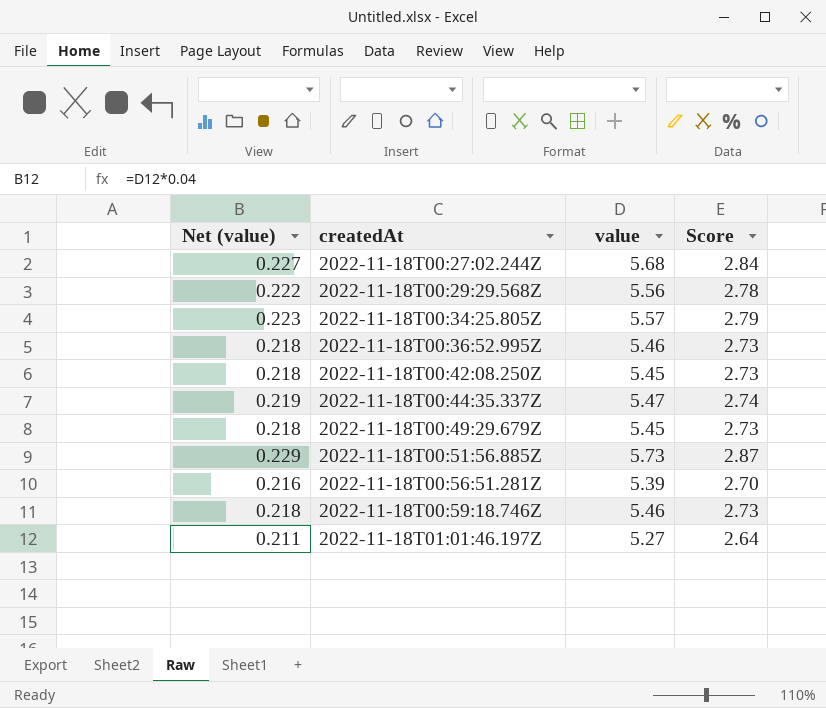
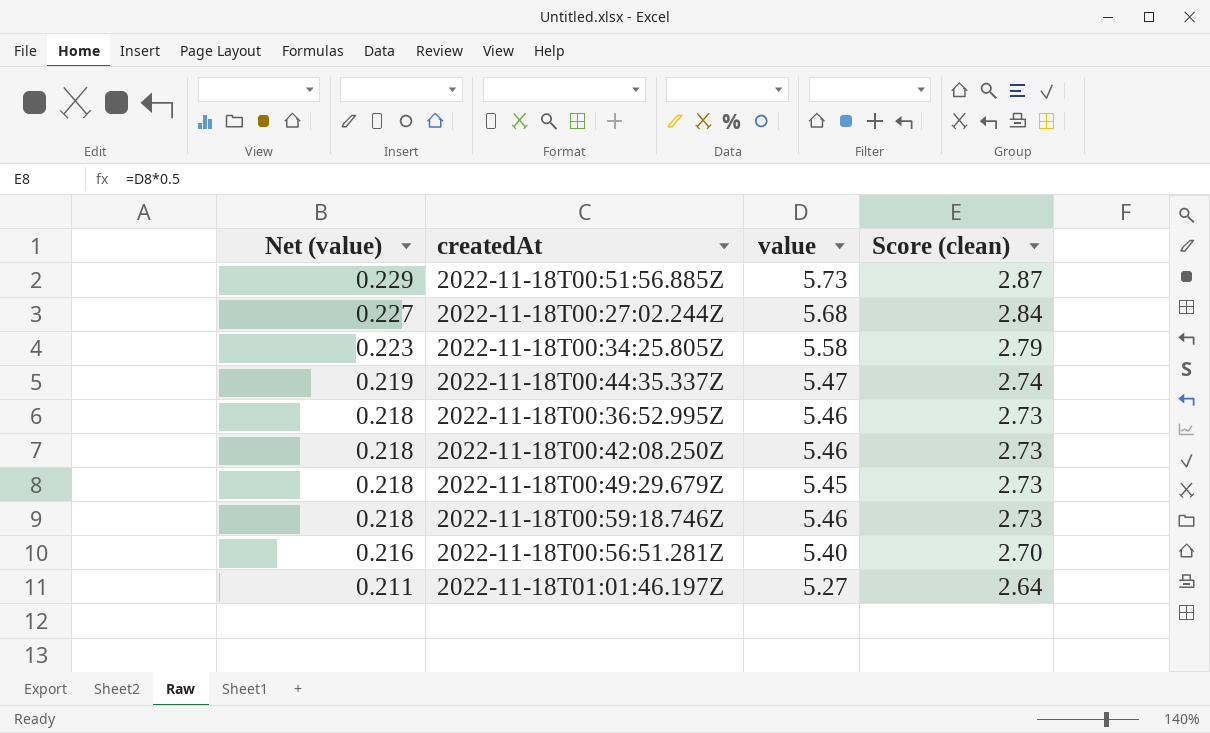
row order: createdAt ascending -> Net (value) descending
column name: Score -> Score (clean)
row 2022-11-18T00:29:29.568Z: 0.222 | 5.56 | 2.78 -> none
2022-11-18T00:34:25.805Z | value: 5.57 -> 5.58
2022-11-18T00:42:08.250Z | value: 5.45 -> 5.46
2022-11-18T00:56:51.281Z | value: 5.39 -> 5.40

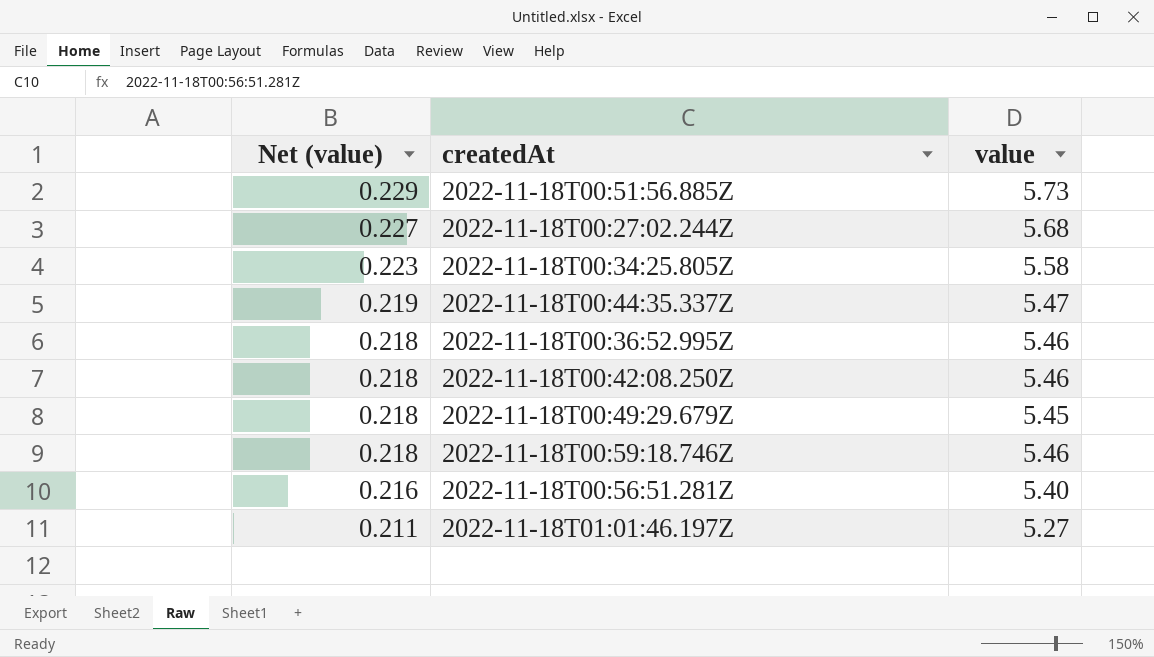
column Score (clean) | formula: [value] * 0.5 -> none

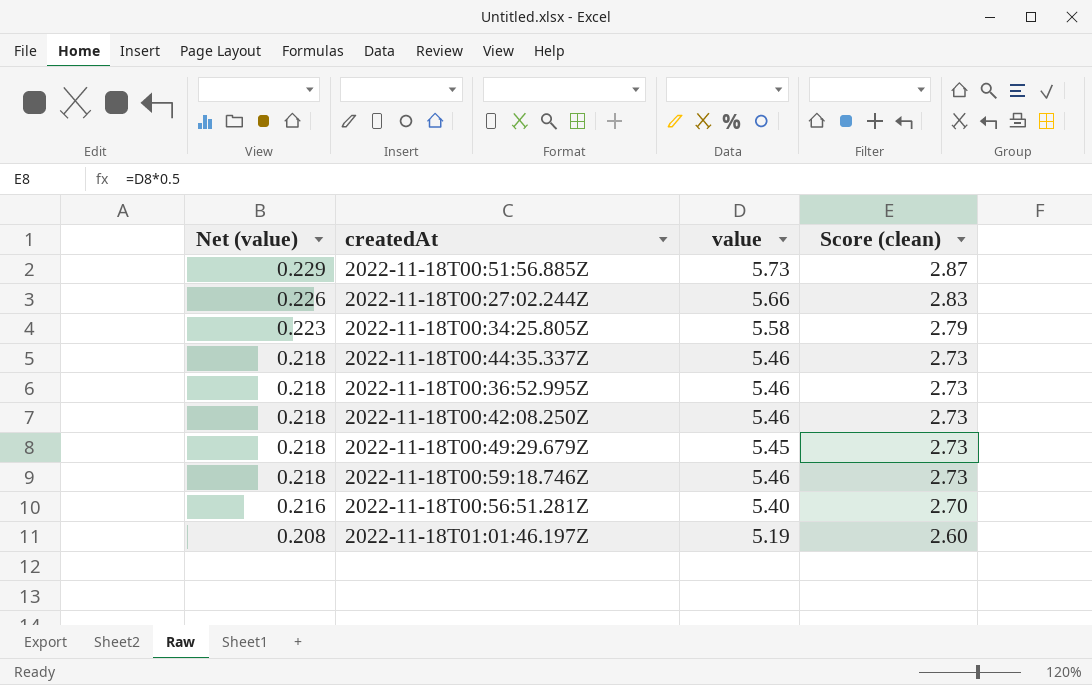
column Score (clean) | formula: none -> [value] * 0.5
2022-11-18T00:27:02.244Z | Net (value): 0.227 -> 0.226
2022-11-18T00:27:02.244Z | value: 5.68 -> 5.66
2022-11-18T00:44:35.337Z | Net (value): 0.219 -> 0.218
2022-11-18T00:44:35.337Z | value: 5.47 -> 5.46
2022-11-18T01:01:46.197Z | Net (value): 0.211 -> 0.208
2022-11-18T01:01:46.197Z | value: 5.27 -> 5.19

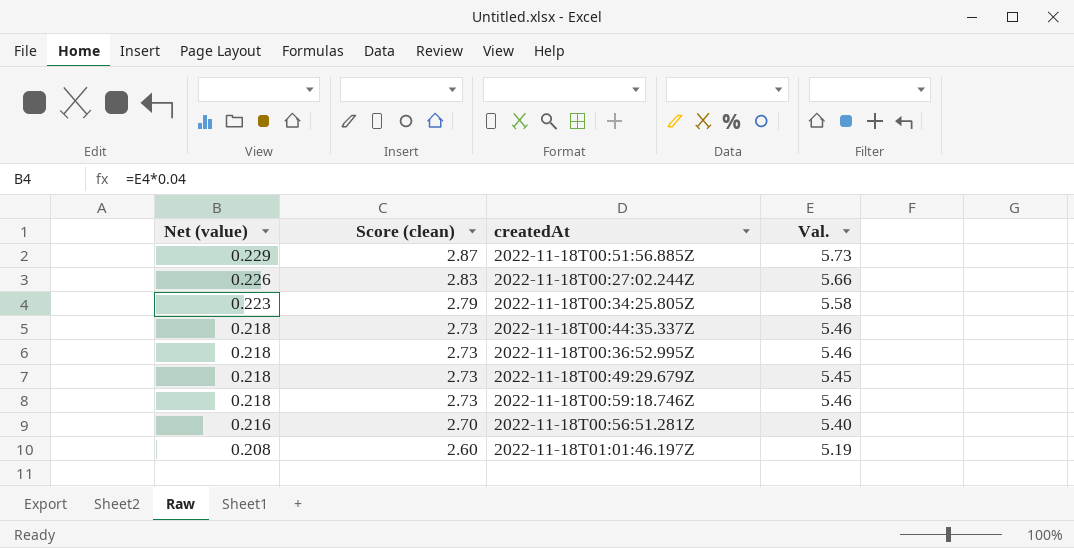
column Score (clean) | position: 4 -> 2
column name: value -> Val.
row 2022-11-18T00:42:08.250Z: 0.218 | 5.46 | 2.73 -> none

